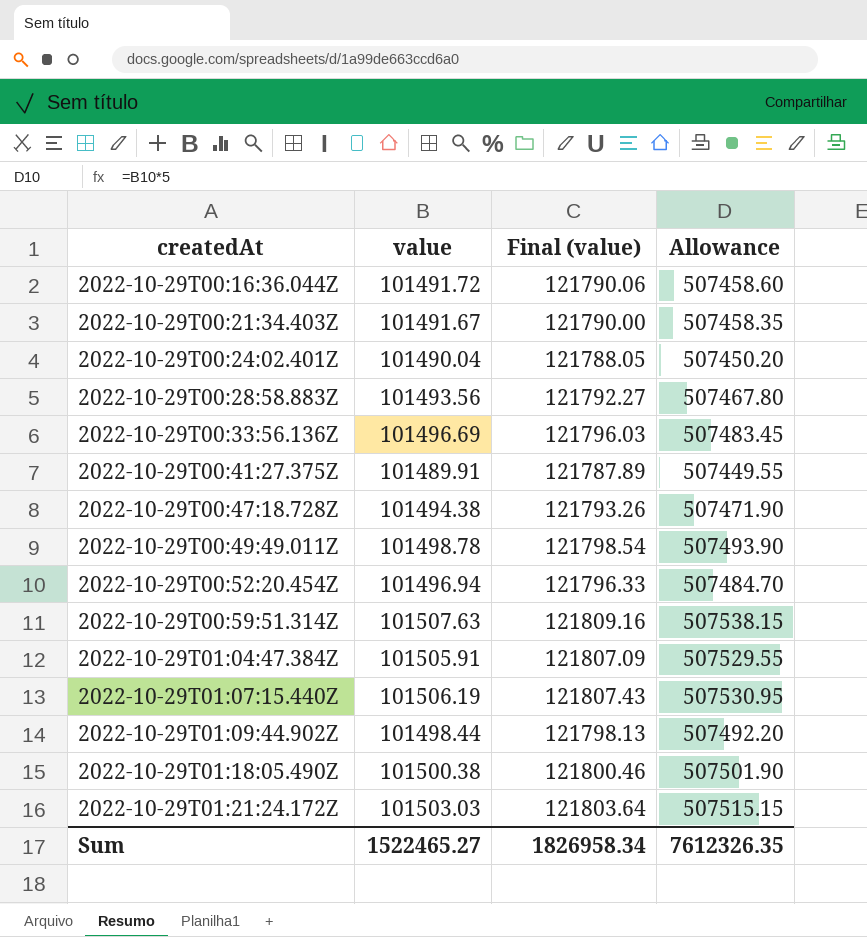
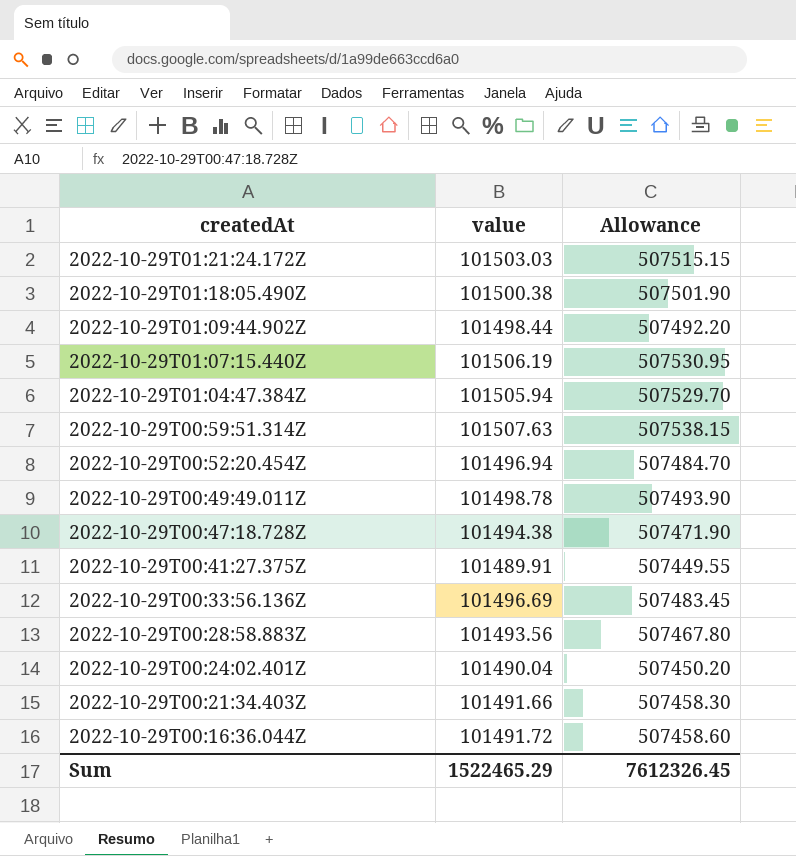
row order: createdAt ascending -> createdAt descending
column Final (value) | formula: [value] * 1.2 -> none
2022-10-29T01:04:47.384Z | value: 101505.91 -> 101505.94
2022-10-29T01:04:47.384Z | Allowance: 507529.55 -> 507529.70
2022-10-29T00:21:34.403Z | value: 101491.67 -> 101491.66
2022-10-29T00:21:34.403Z | Allowance: 507458.35 -> 507458.30
Sum | value: 1522465.27 -> 1522465.29
Sum | Allowance: 7612326.35 -> 7612326.45

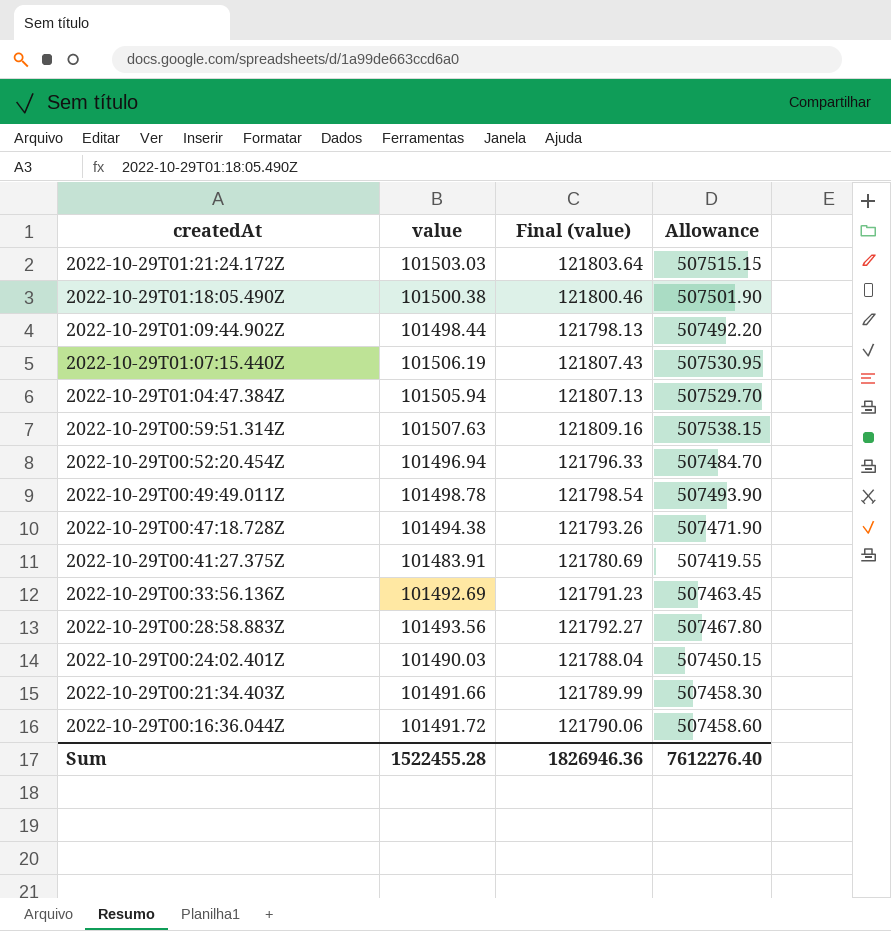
column Final (value) | formula: none -> [value] * 1.2
2022-10-29T00:41:27.375Z | value: 101489.91 -> 101483.91
2022-10-29T00:41:27.375Z | Allowance: 507449.55 -> 507419.55
2022-10-29T00:33:56.136Z | value: 101496.69 -> 101492.69
2022-10-29T00:33:56.136Z | Allowance: 507483.45 -> 507463.45
2022-10-29T00:24:02.401Z | value: 101490.04 -> 101490.03
2022-10-29T00:24:02.401Z | Allowance: 507450.20 -> 507450.15
Sum | value: 1522465.29 -> 1522455.28
Sum | Allowance: 7612326.45 -> 7612276.40

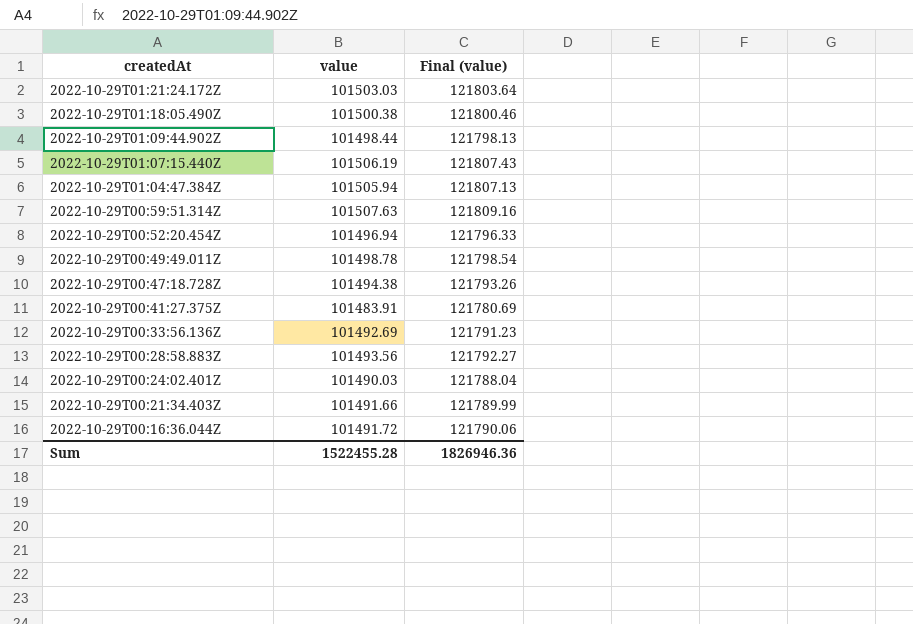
column Allowance | formula: [value] * 5 -> none

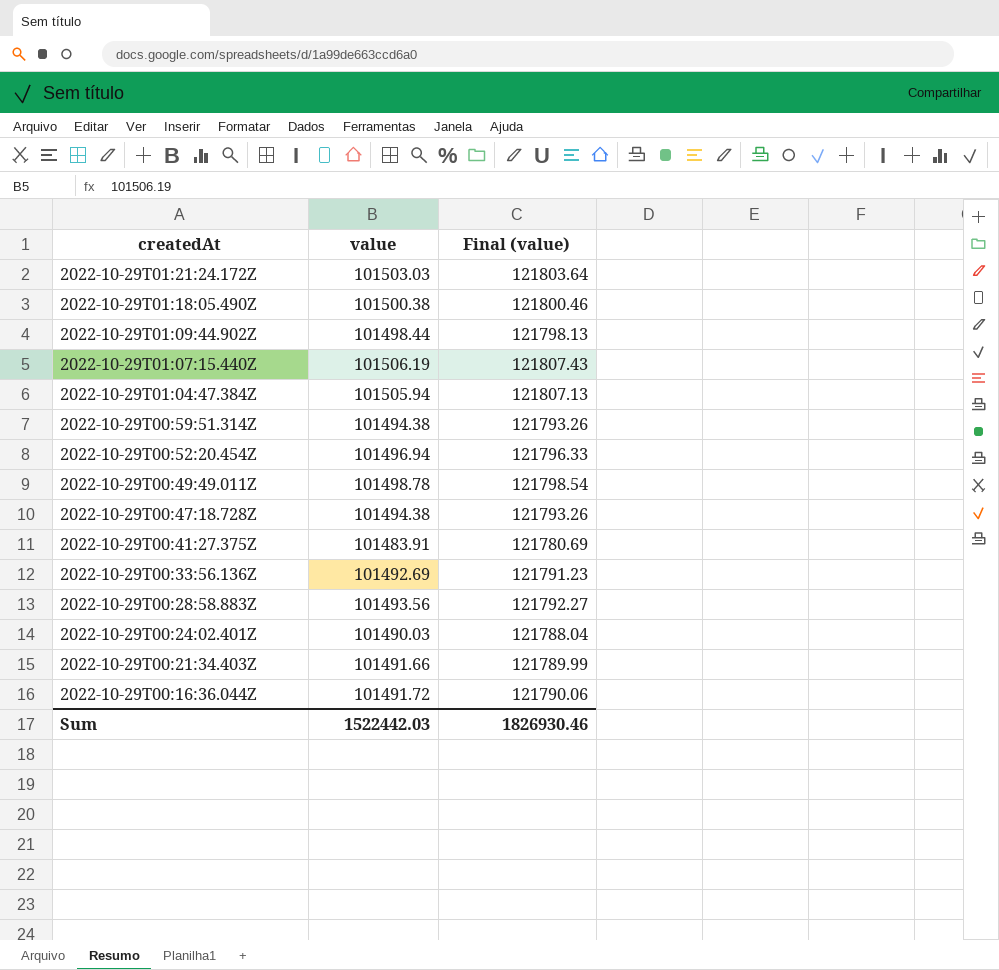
2022-10-29T00:59:51.314Z | value: 101507.63 -> 101494.38
2022-10-29T00:59:51.314Z | Final (value): 121809.16 -> 121793.26
Sum | value: 1522455.28 -> 1522442.03
Sum | Final (value): 1826946.36 -> 1826930.46

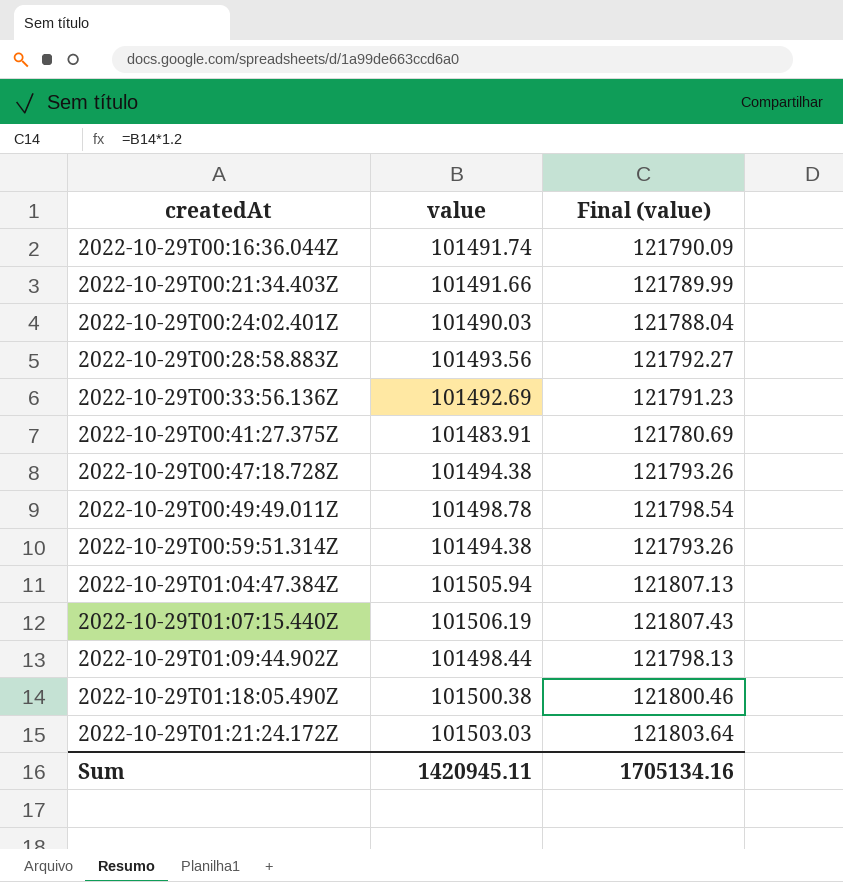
row order: createdAt descending -> createdAt ascending
row 2022-10-29T00:52:20.454Z: 101496.94 | 121796.33 -> none
2022-10-29T00:16:36.044Z | value: 101491.72 -> 101491.74
2022-10-29T00:16:36.044Z | Final (value): 121790.06 -> 121790.09
Sum | value: 1522442.03 -> 1420945.11
Sum | Final (value): 1826930.46 -> 1705134.16

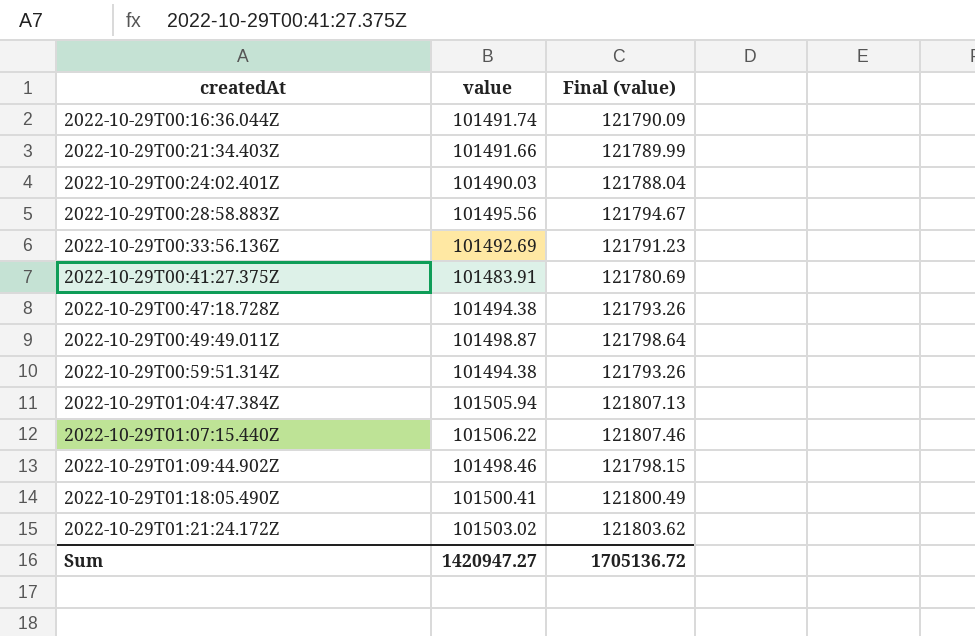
2022-10-29T00:28:58.883Z | value: 101493.56 -> 101495.56
2022-10-29T00:28:58.883Z | Final (value): 121792.27 -> 121794.67
2022-10-29T00:49:49.011Z | value: 101498.78 -> 101498.87
2022-10-29T00:49:49.011Z | Final (value): 121798.54 -> 121798.64
2022-10-29T01:07:15.440Z | value: 101506.19 -> 101506.22
2022-10-29T01:07:15.440Z | Final (value): 121807.43 -> 121807.46
2022-10-29T01:09:44.902Z | value: 101498.44 -> 101498.46
2022-10-29T01:09:44.902Z | Final (value): 121798.13 -> 121798.15
2022-10-29T01:18:05.490Z | value: 101500.38 -> 101500.41
2022-10-29T01:18:05.490Z | Final (value): 121800.46 -> 121800.49
2022-10-29T01:21:24.172Z | value: 101503.03 -> 101503.02
2022-10-29T01:21:24.172Z | Final (value): 121803.64 -> 121803.62
Sum | value: 1420945.11 -> 1420947.27
Sum | Final (value): 1705134.16 -> 1705136.72

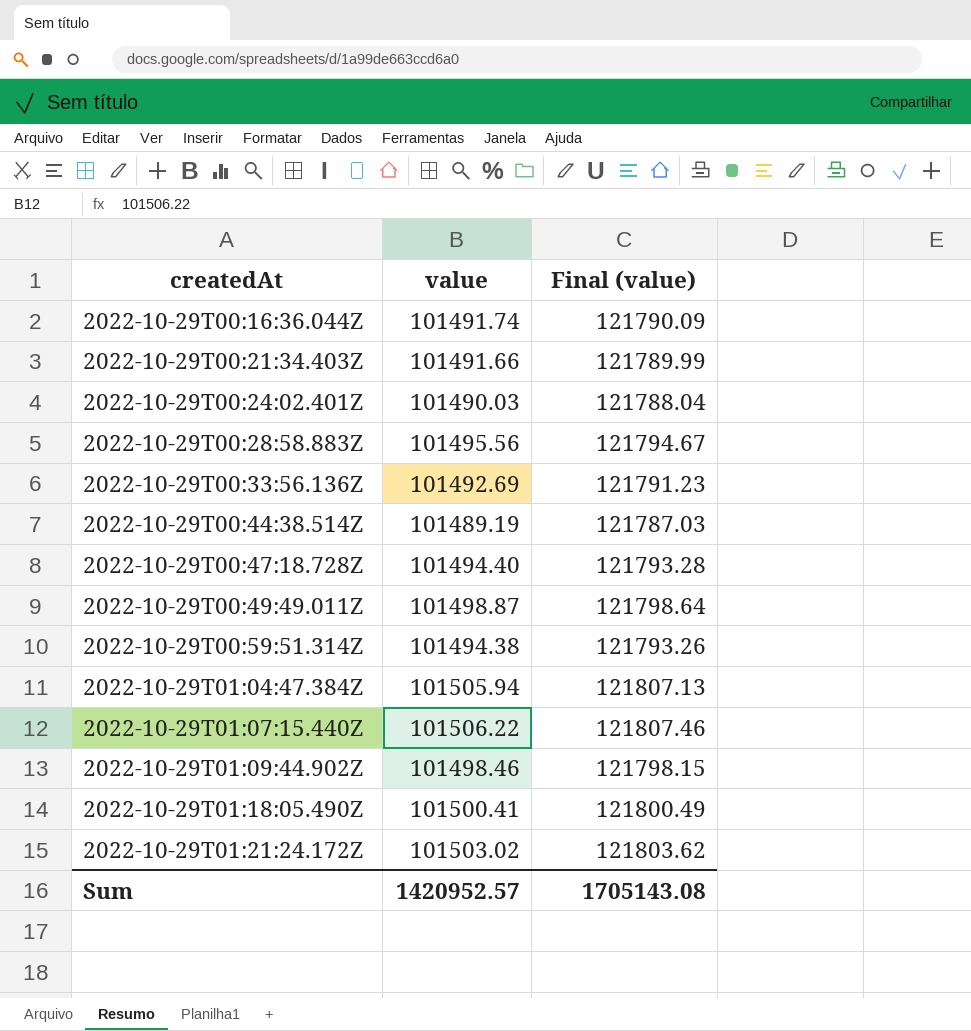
row 2022-10-29T00:41:27.375Z: 101483.91 | 121780.69 -> none
row 2022-10-29T00:44:38.514Z: none -> 101489.19 | 121787.03
2022-10-29T00:47:18.728Z | value: 101494.38 -> 101494.40
2022-10-29T00:47:18.728Z | Final (value): 121793.26 -> 121793.28
Sum | value: 1420947.27 -> 1420952.57
Sum | Final (value): 1705136.72 -> 1705143.08

